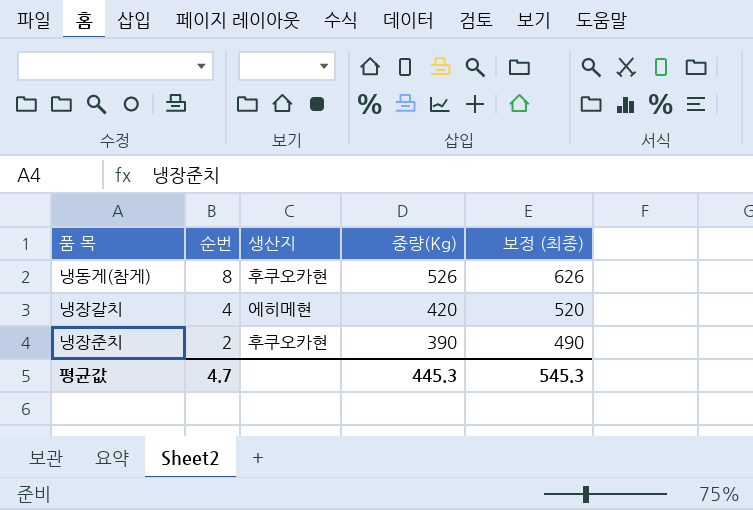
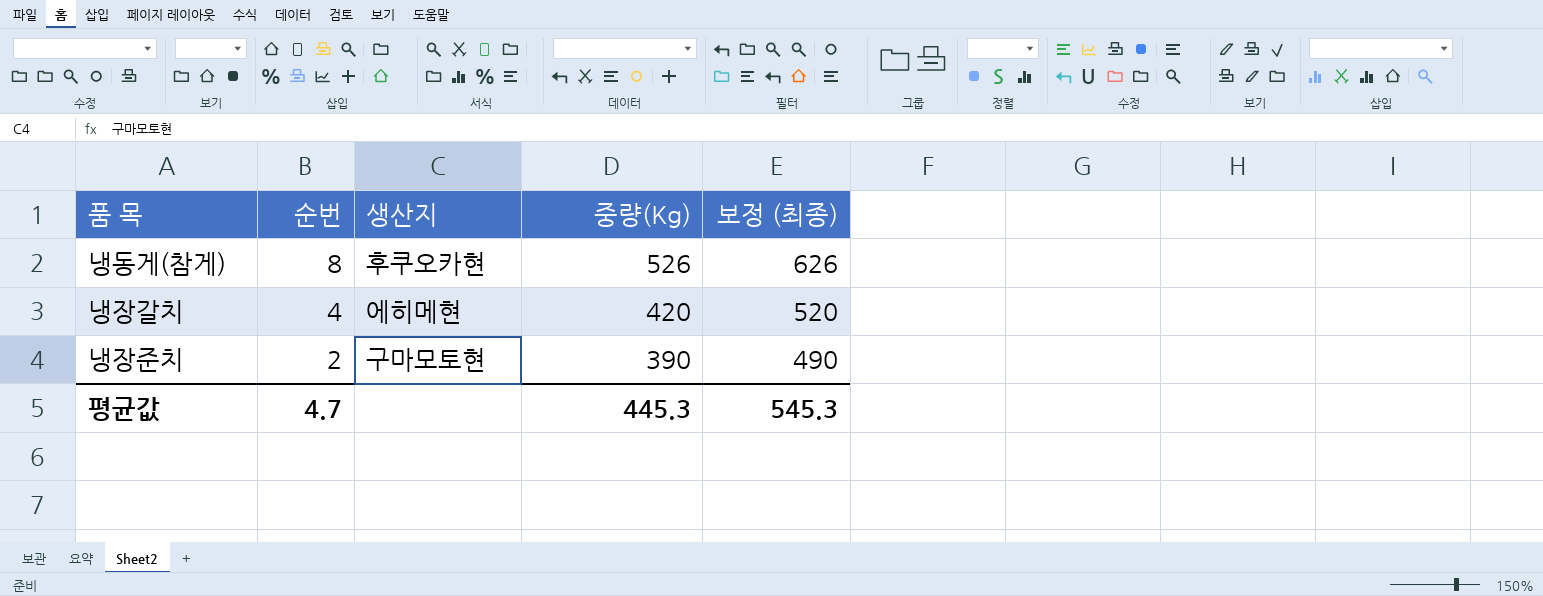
냉장준치 | 생산지: 후쿠오카현 -> 구마모토현

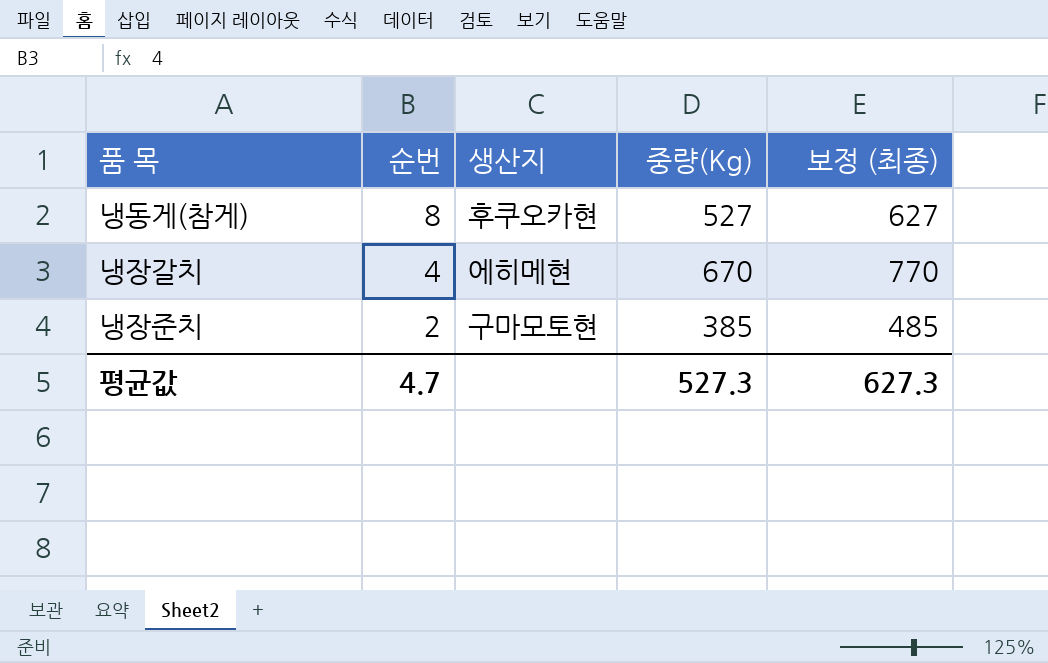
냉동게(참게) | 중량(Kg): 526 -> 527
냉동게(참게) | 보정 (최종): 626 -> 627
냉장갈치 | 중량(Kg): 420 -> 670
냉장갈치 | 보정 (최종): 520 -> 770
냉장준치 | 중량(Kg): 390 -> 385
냉장준치 | 보정 (최종): 490 -> 485
평균값 | 중량(Kg): 445.3 -> 527.3
평균값 | 보정 (최종): 545.3 -> 627.3

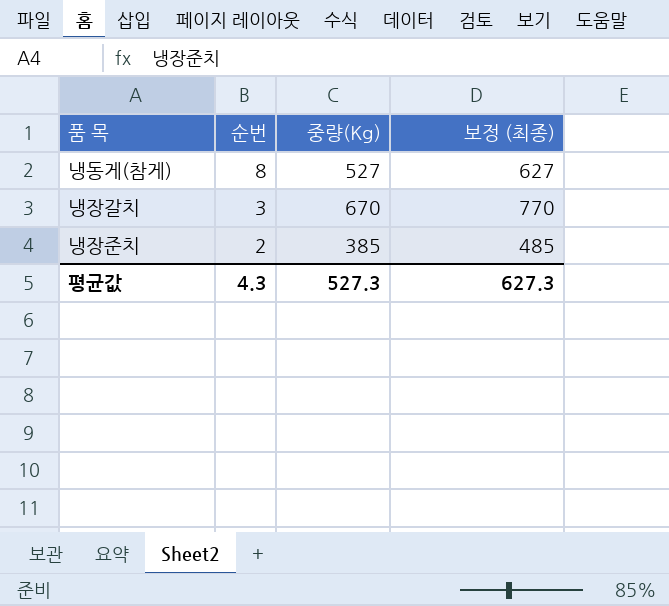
column 생산지 | position: 3 -> none
냉장갈치 | 순번: 4 -> 3
평균값 | 순번: 4.7 -> 4.3

